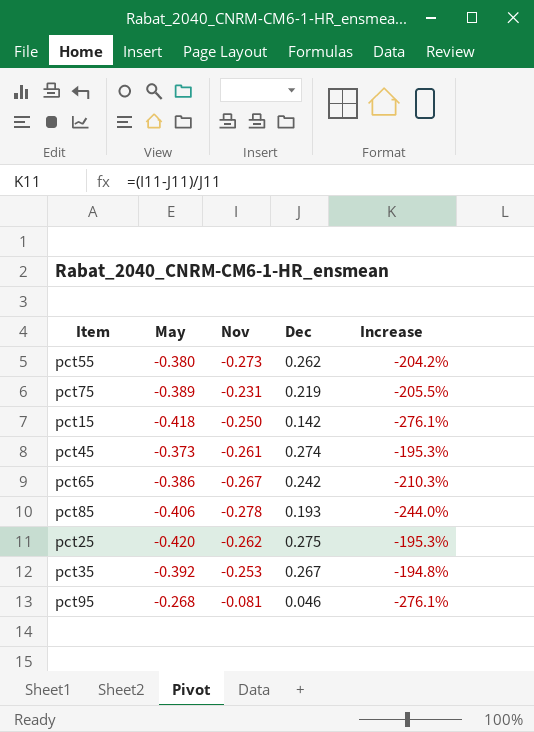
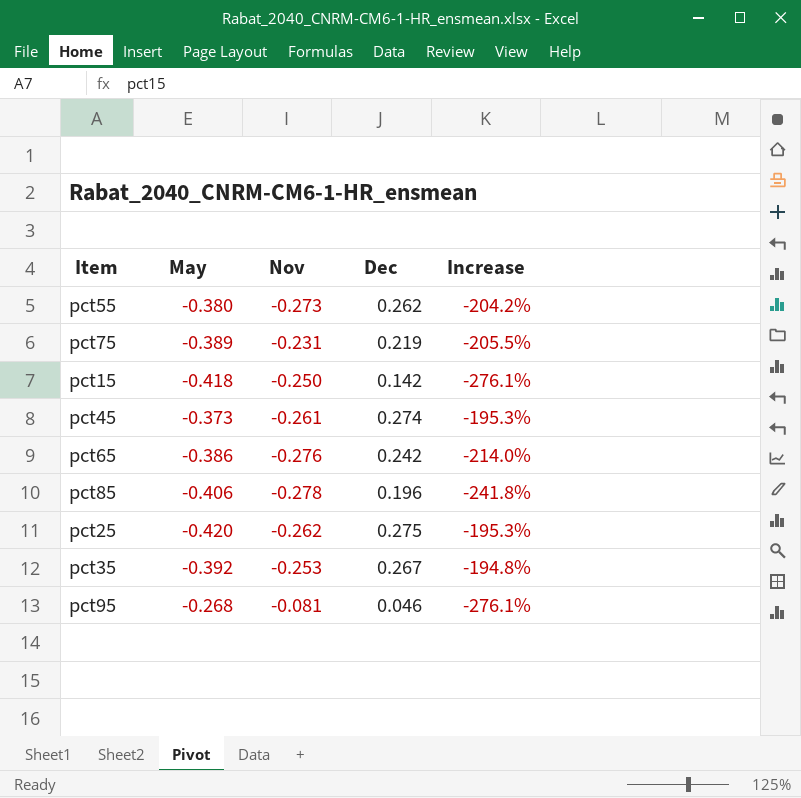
pct65 | Nov: -0.267 -> -0.276
pct65 | Increase: -210.3% -> -214.0%
pct85 | Dec: 0.193 -> 0.196
pct85 | Increase: -244.0% -> -241.8%

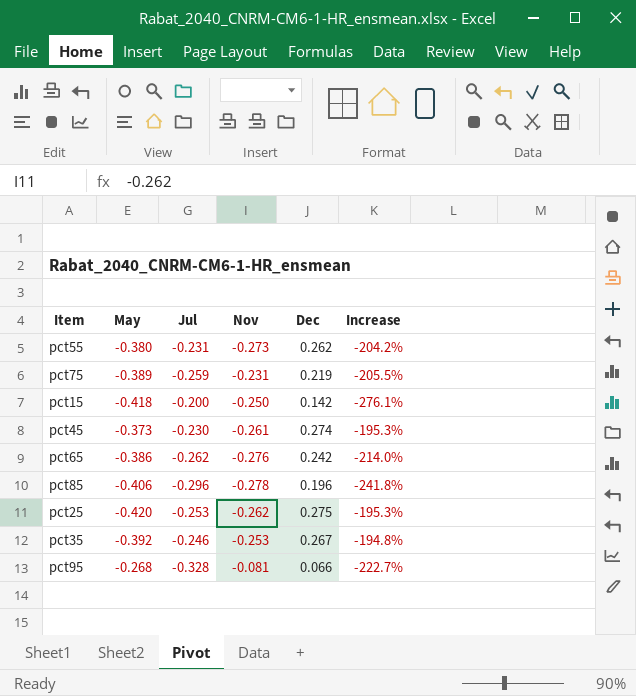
column Jul | position: none -> 3
pct95 | Dec: 0.046 -> 0.066
pct95 | Increase: -276.1% -> -222.7%

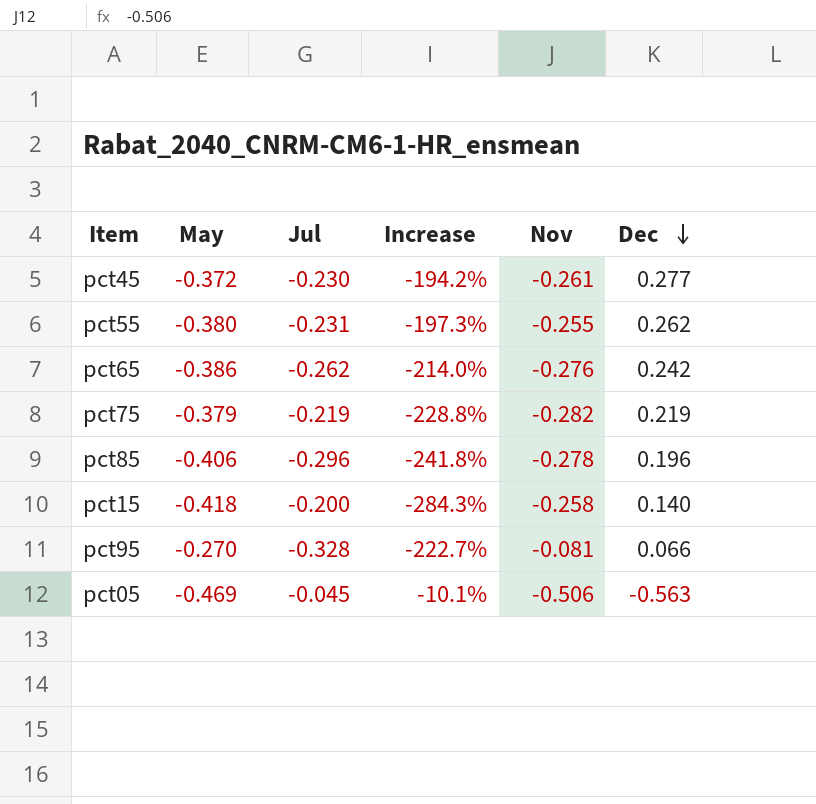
row order: none -> Dec descending
column Increase | position: 6 -> 4
row pct25: -0.420 | -0.253 | -0.262 | 0.275 | -195.3% -> none
row pct35: -0.392 | -0.246 | -0.253 | 0.267 | -194.8% -> none
pct45 | May: -0.373 -> -0.372
pct45 | Increase: -195.3% -> -194.2%
pct45 | Dec: 0.274 -> 0.277
pct55 | Increase: -204.2% -> -197.3%
pct55 | Nov: -0.273 -> -0.255
pct75 | May: -0.389 -> -0.379
pct75 | Jul: -0.259 -> -0.219
pct75 | Increase: -205.5% -> -228.8%
pct75 | Nov: -0.231 -> -0.282
pct15 | Increase: -276.1% -> -284.3%
pct15 | Nov: -0.250 -> -0.258
pct15 | Dec: 0.142 -> 0.140
pct95 | May: -0.268 -> -0.270
row pct05: none -> -0.469 | -0.045 | -10.1% | -0.506 | -0.563

